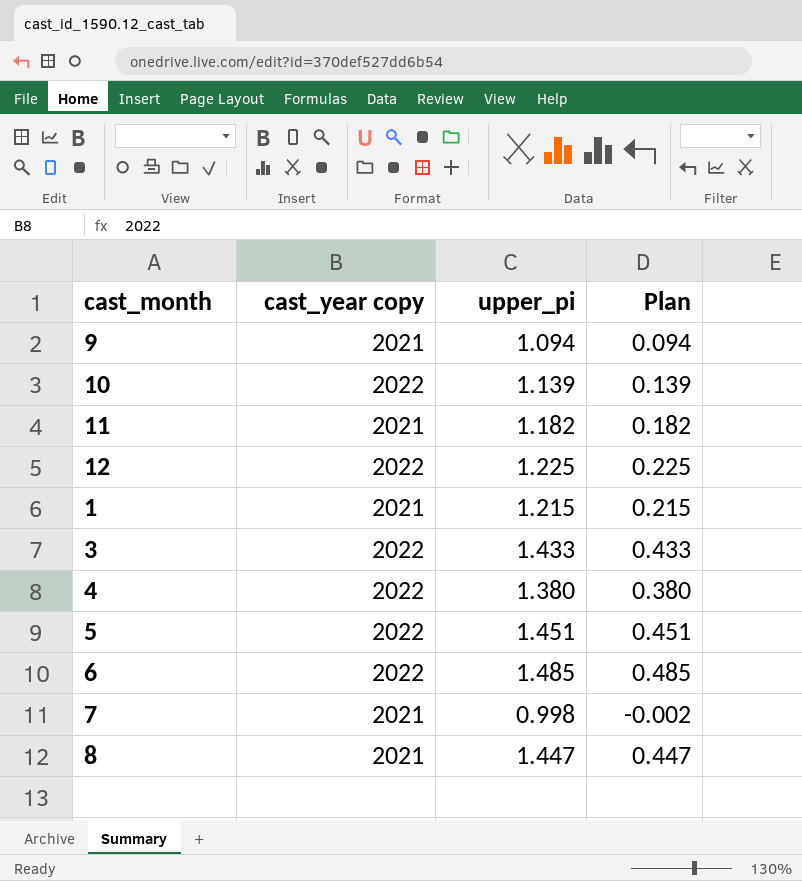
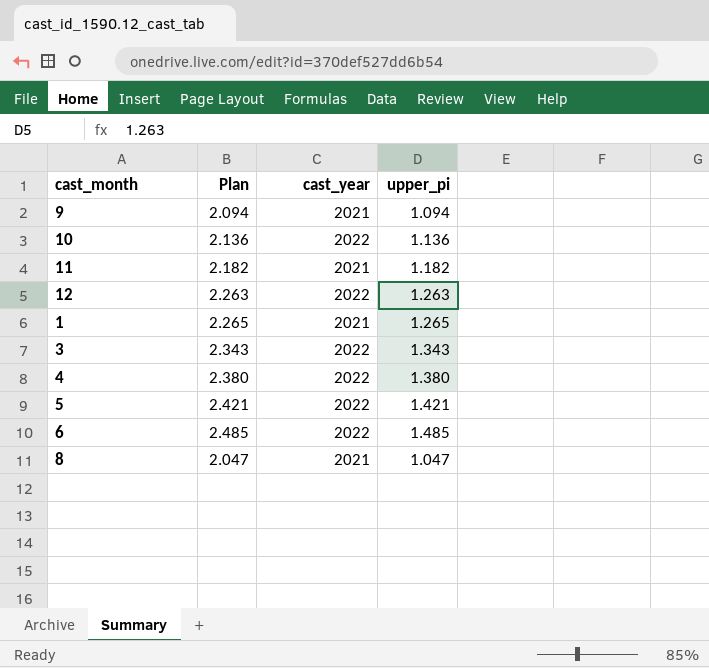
column Plan | formula: [upper_pi] - 1 -> [upper_pi] + 1
column Plan | position: 4 -> 2
column name: cast_year copy -> cast_year
row 7: 2021 | 0.998 | -0.002 -> none
10 | upper_pi: 1.139 -> 1.136
12 | upper_pi: 1.225 -> 1.263
1 | upper_pi: 1.215 -> 1.265
3 | upper_pi: 1.433 -> 1.343
5 | upper_pi: 1.451 -> 1.421
8 | upper_pi: 1.447 -> 1.047

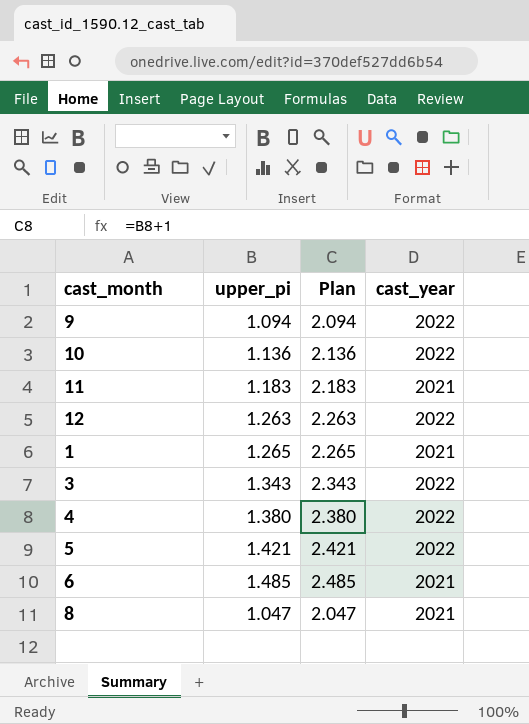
column upper_pi | position: 4 -> 2
9 | cast_year: 2021 -> 2022
11 | upper_pi: 1.182 -> 1.183
11 | Plan: 2.182 -> 2.183
6 | cast_year: 2022 -> 2021

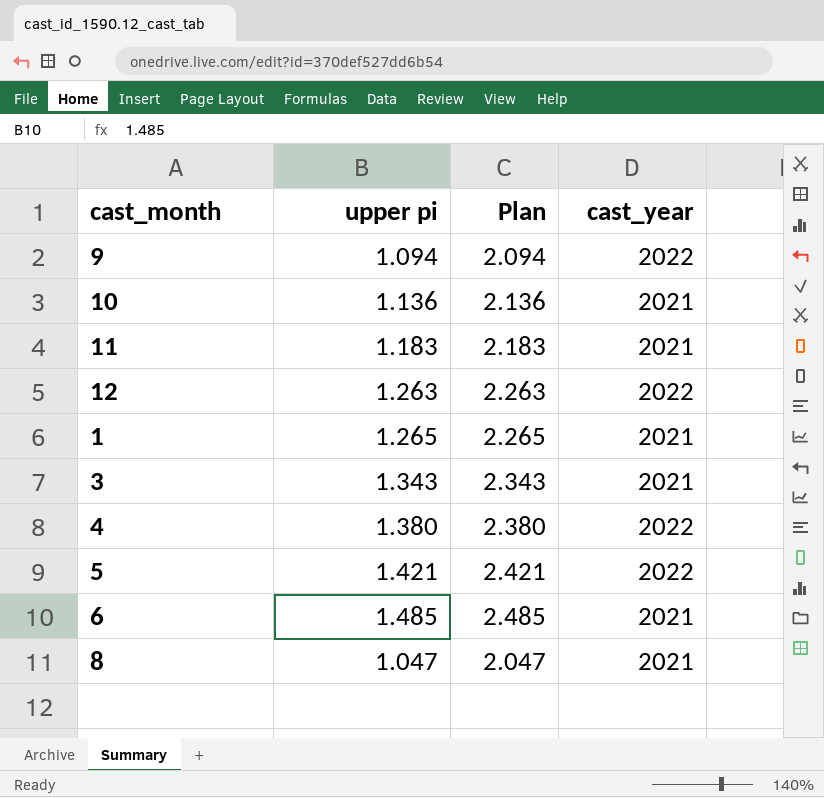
column name: upper_pi -> upper pi
10 | cast_year: 2022 -> 2021
3 | cast_year: 2022 -> 2021

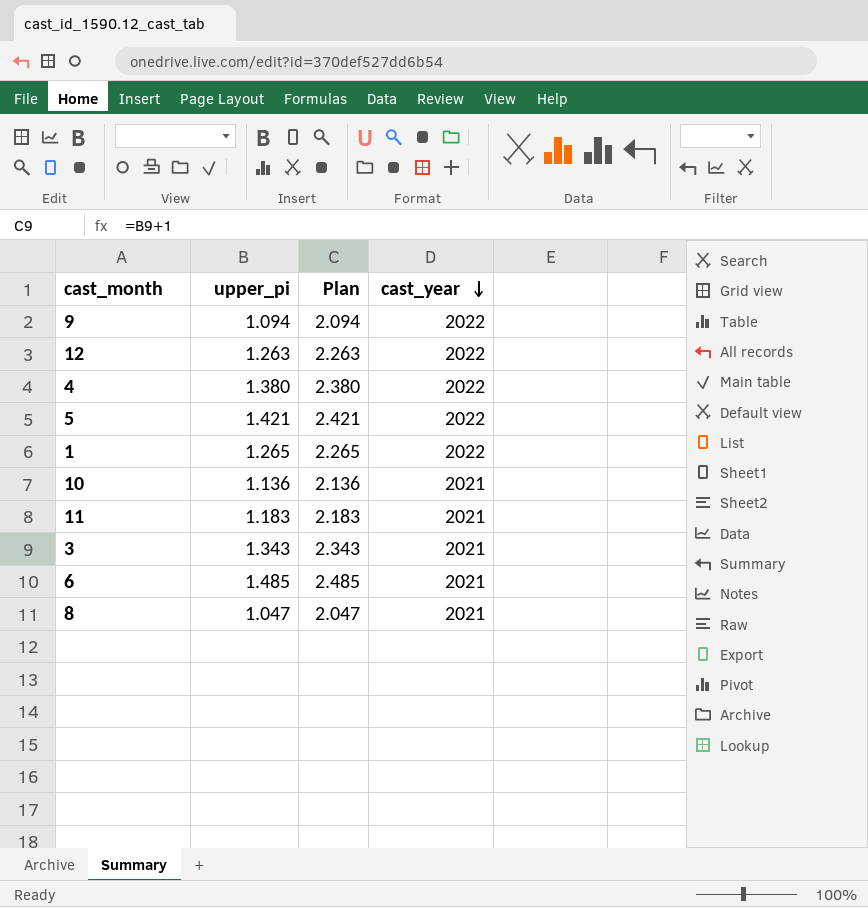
row order: none -> cast_year descending
column name: upper pi -> upper_pi
1 | cast_year: 2021 -> 2022

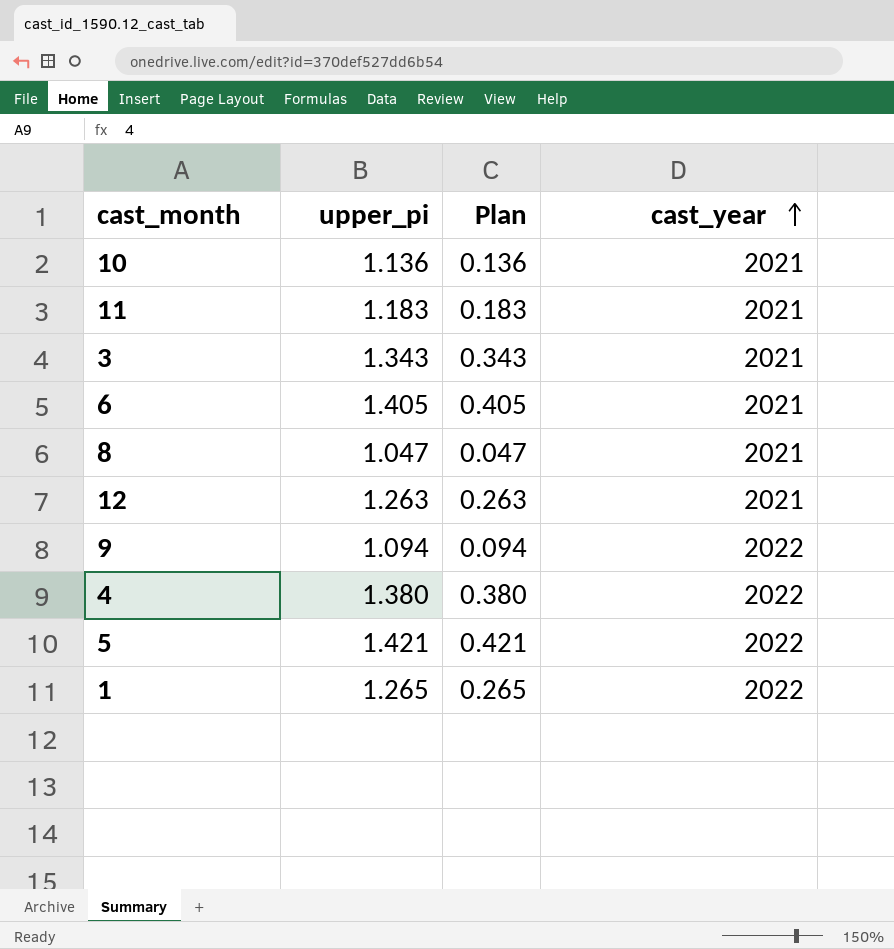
row order: cast_year descending -> cast_year ascending
column Plan | formula: [upper_pi] + 1 -> [upper_pi] - 1
6 | upper_pi: 1.485 -> 1.405
12 | cast_year: 2022 -> 2021

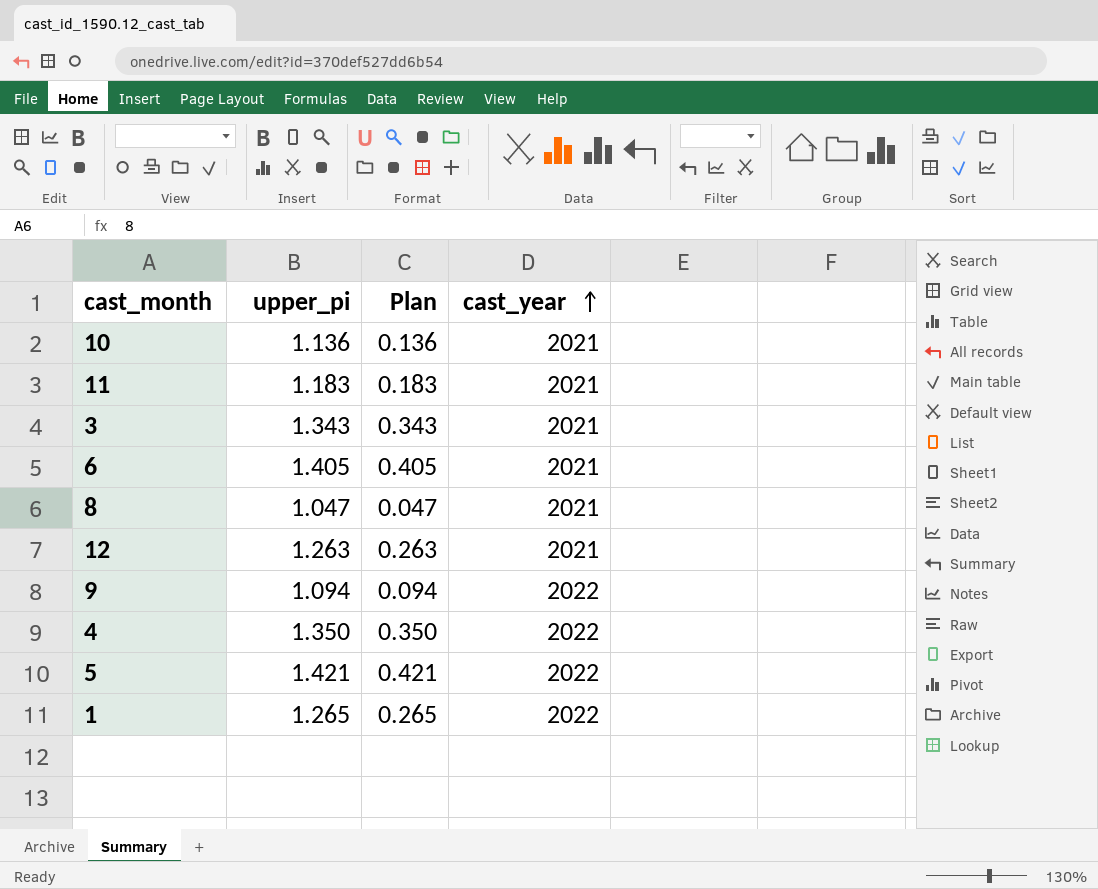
4 | upper_pi: 1.380 -> 1.350
4 | Plan: 0.380 -> 0.350

